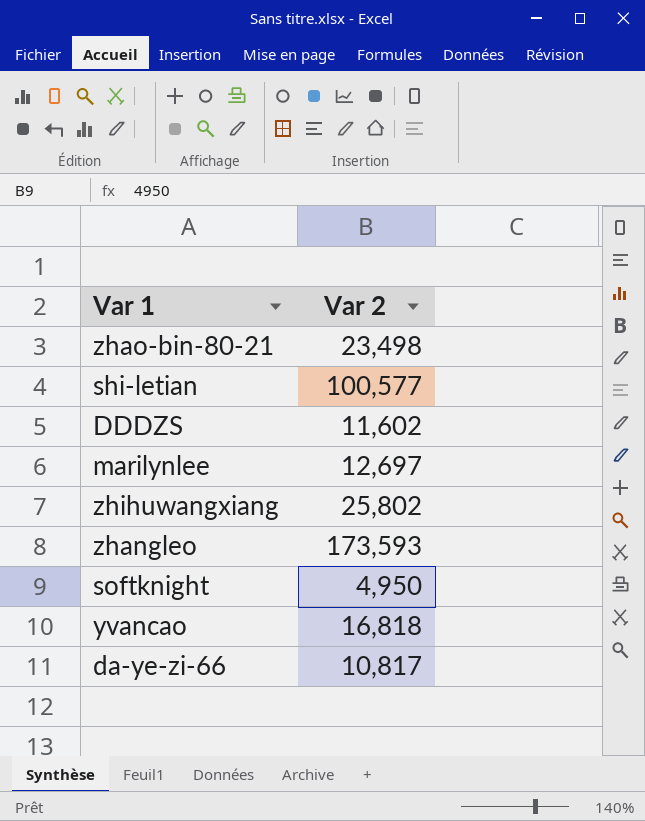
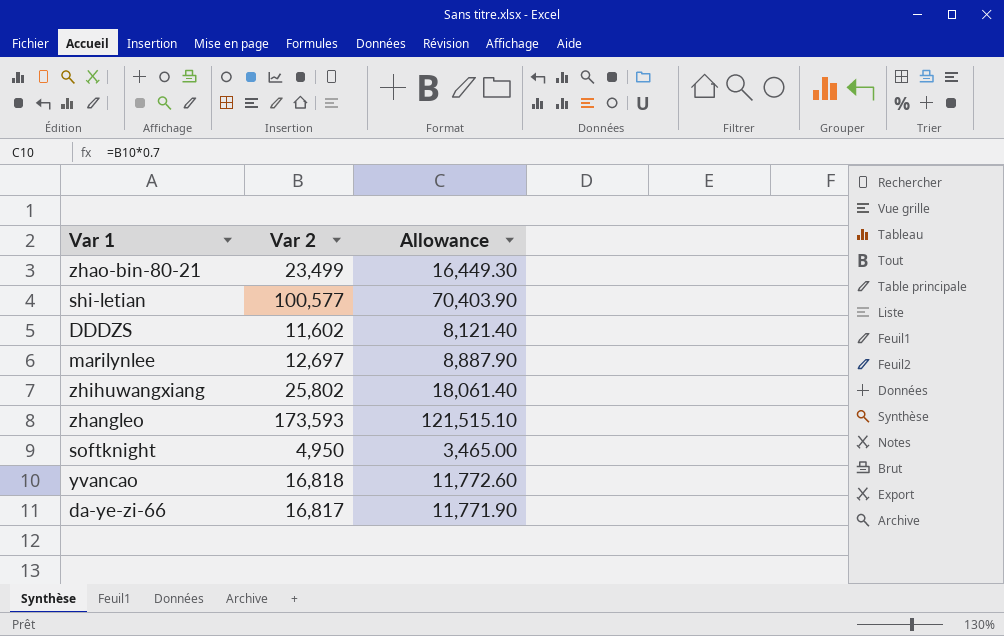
column Allowance | formula: none -> [Var 2] * 0.7
zhao-bin-80-21 | Var 2: 23,498 -> 23,499
da-ye-zi-66 | Var 2: 10,817 -> 16,817

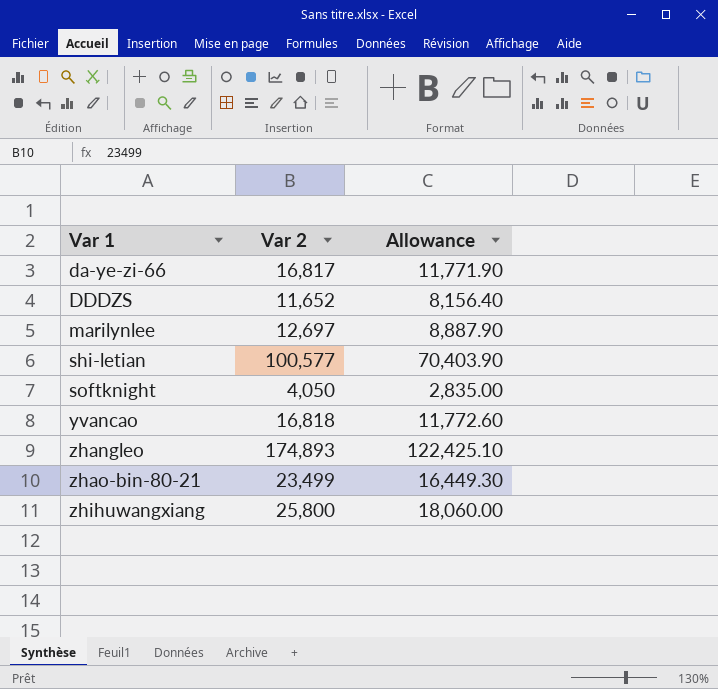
row order: none -> Var 1 ascending
DDDZS | Var 2: 11,602 -> 11,652
DDDZS | Allowance: 8,121.40 -> 8,156.40
softknight | Var 2: 4,950 -> 4,050
softknight | Allowance: 3,465.00 -> 2,835.00
zhangleo | Var 2: 173,593 -> 174,893
zhangleo | Allowance: 121,515.10 -> 122,425.10
zhihuwangxiang | Var 2: 25,802 -> 25,800
zhihuwangxiang | Allowance: 18,061.40 -> 18,060.00

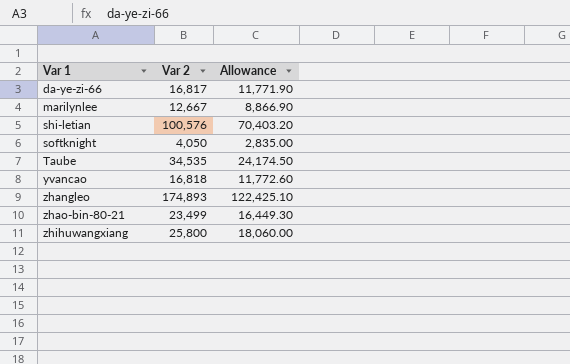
row DDDZS: 11,652 | 8,156.40 -> none
marilynlee | Var 2: 12,697 -> 12,667
marilynlee | Allowance: 8,887.90 -> 8,866.90
shi-letian | Var 2: 100,577 -> 100,576
shi-letian | Allowance: 70,403.90 -> 70,403.20
row Taube: none -> 34,535 | 24,174.50

